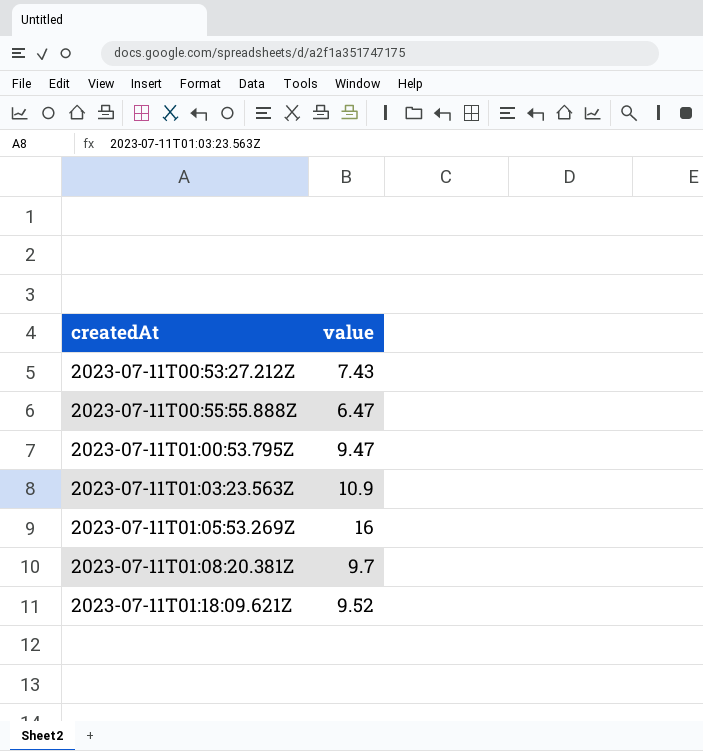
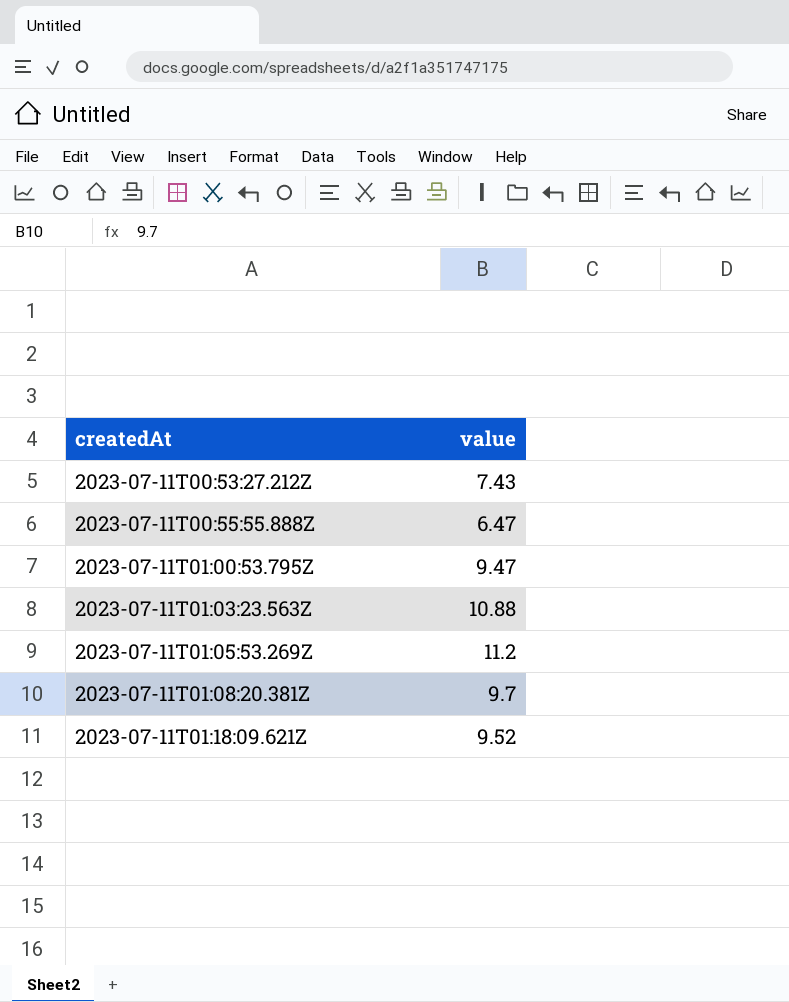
2023-07-11T01:03:23.563Z | value: 10.9 -> 10.88
2023-07-11T01:05:53.269Z | value: 16 -> 11.2

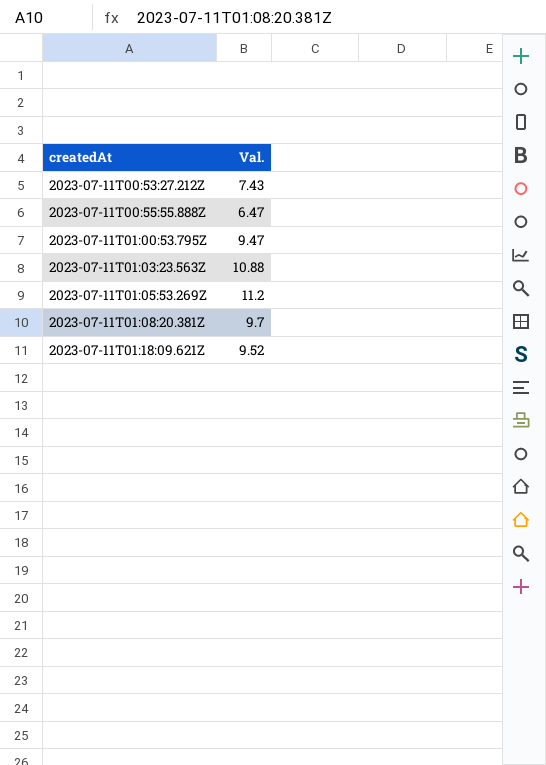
column name: value -> Val.

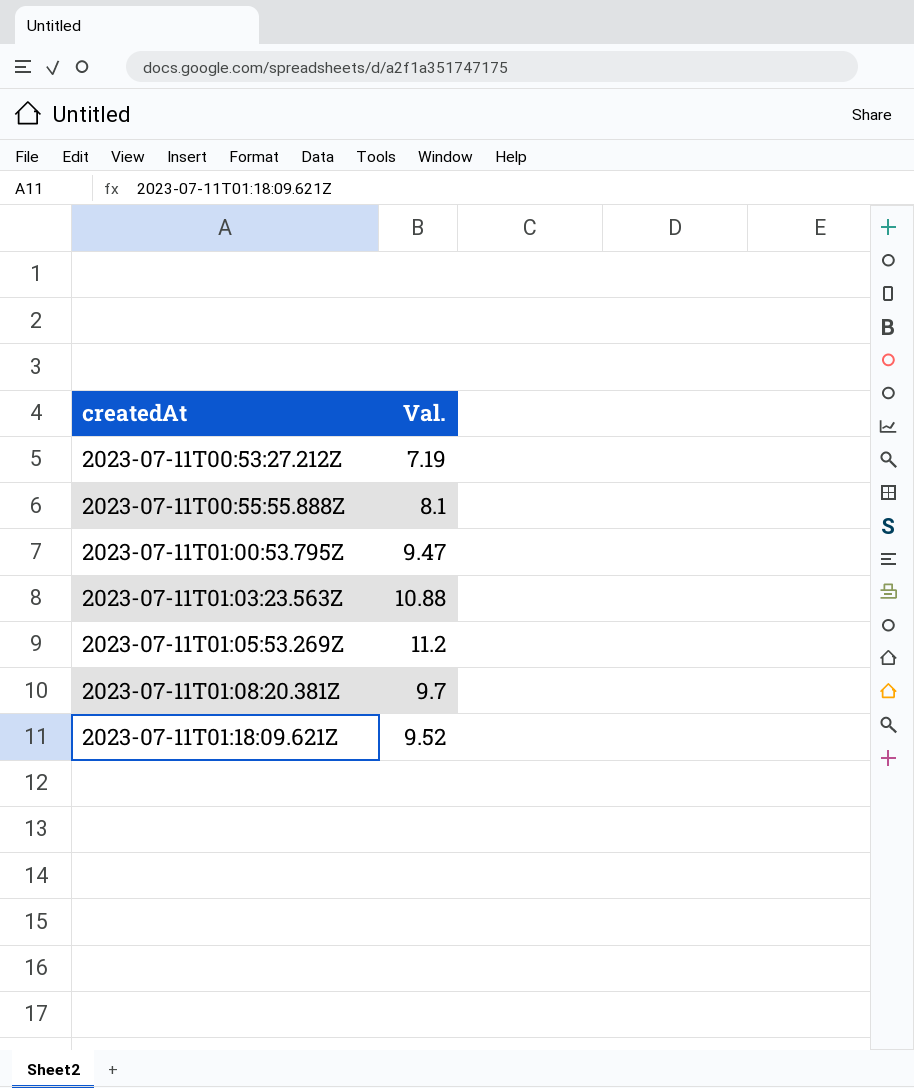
2023-07-11T00:53:27.212Z | Val.: 7.43 -> 7.19
2023-07-11T00:55:55.888Z | Val.: 6.47 -> 8.1

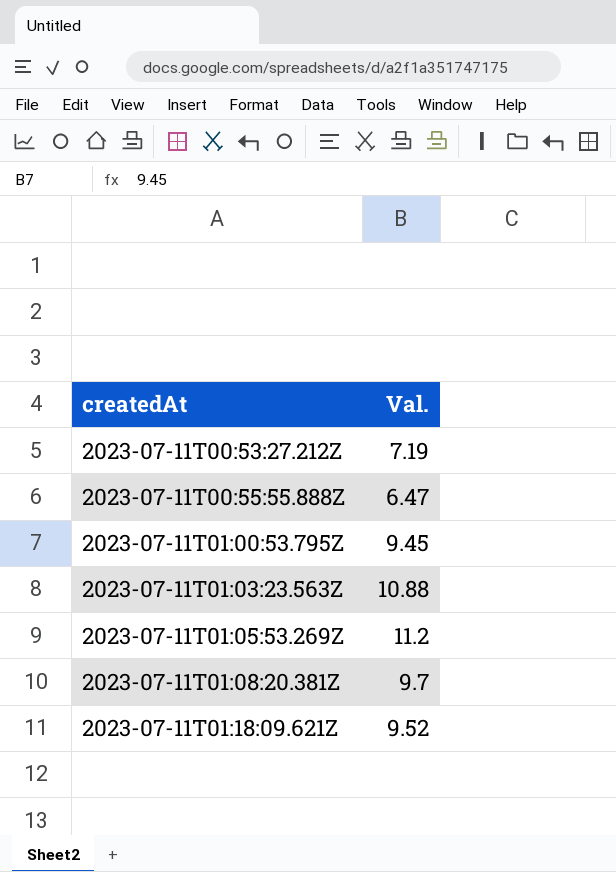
2023-07-11T00:55:55.888Z | Val.: 8.1 -> 6.47
2023-07-11T01:00:53.795Z | Val.: 9.47 -> 9.45

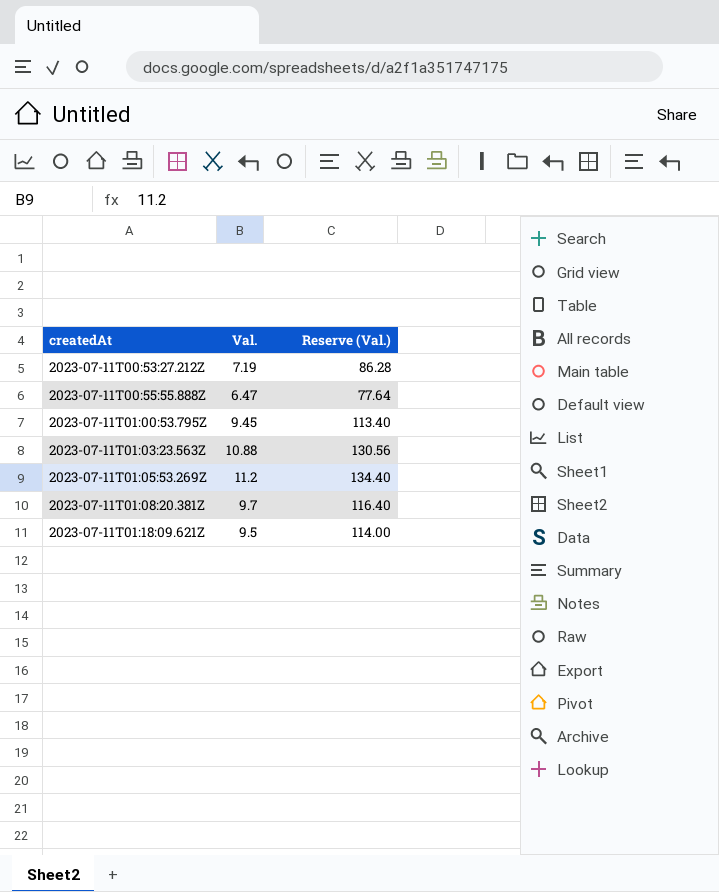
column Reserve (Val.) | formula: none -> [Val.] * 12
2023-07-11T01:18:09.621Z | Val.: 9.52 -> 9.5

